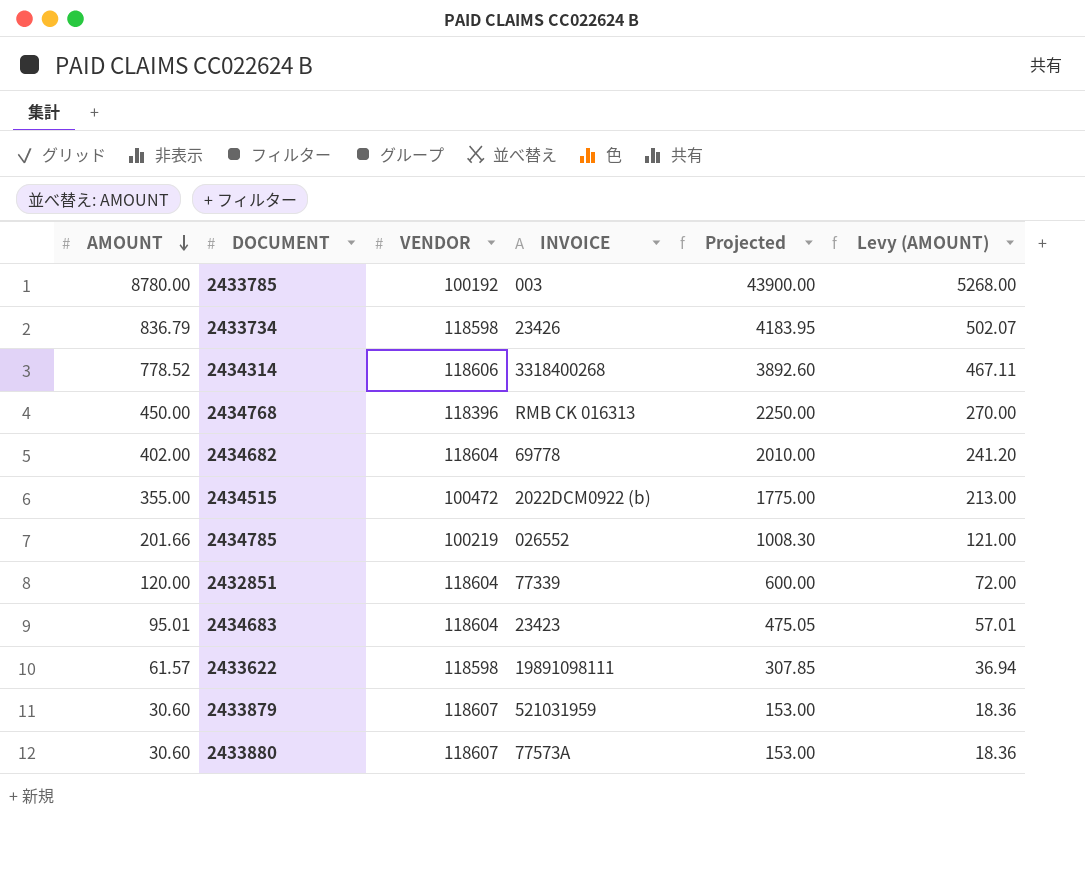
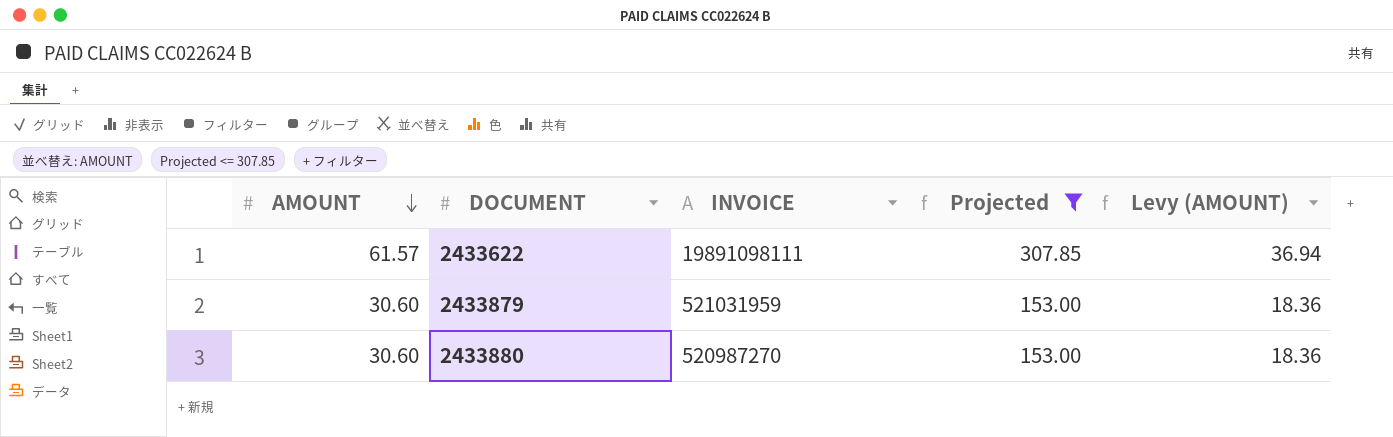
filter: none -> Projected <= 307.85
column VENDOR | position: 3 -> none
2433880 | INVOICE: 77573A -> 520987270

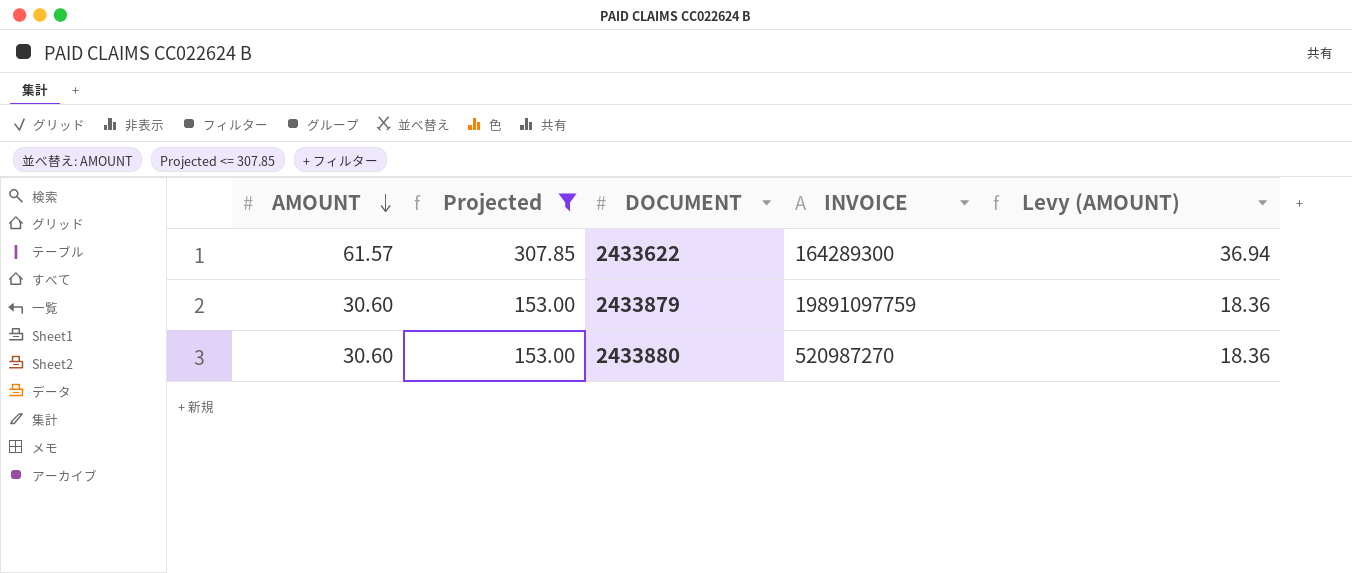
column Projected | position: 4 -> 2
2433622 | INVOICE: 19891098111 -> 164289300
2433879 | INVOICE: 521031959 -> 19891097759

